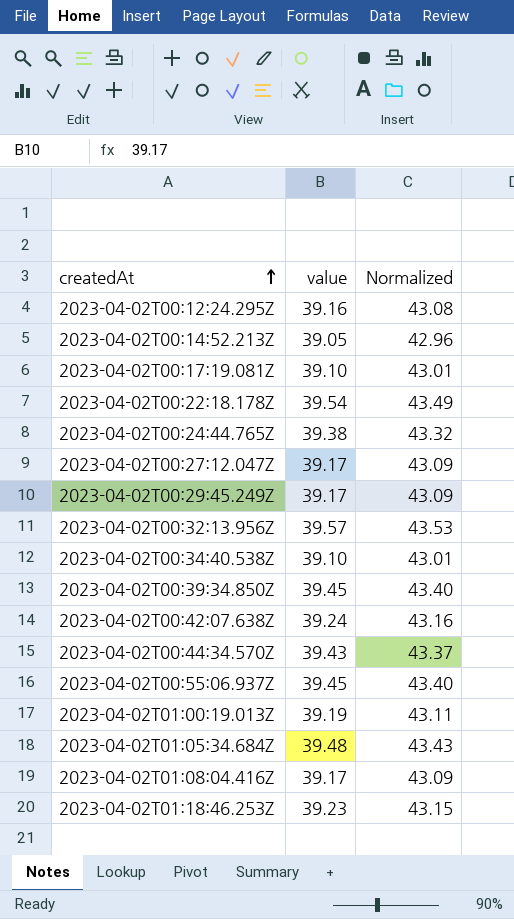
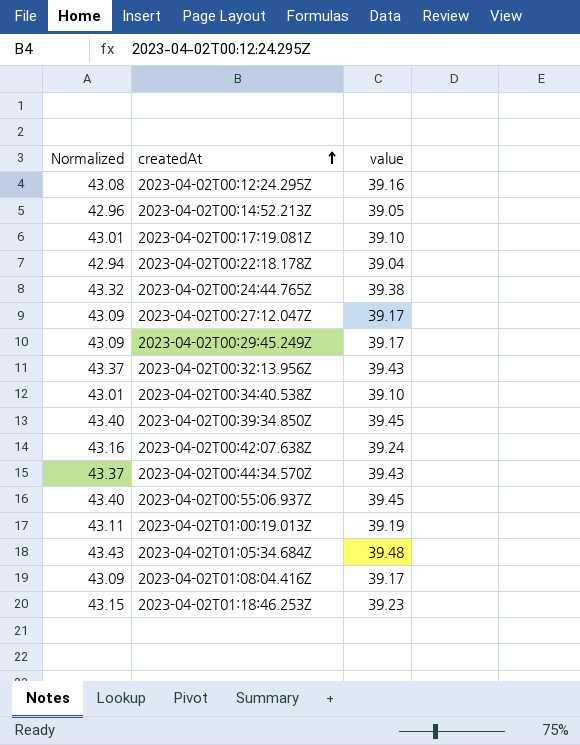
column Normalized | position: 3 -> 1
2023-04-02T00:22:18.178Z | Normalized: 43.49 -> 42.94
2023-04-02T00:22:18.178Z | value: 39.54 -> 39.04
2023-04-02T00:32:13.956Z | Normalized: 43.53 -> 43.37
2023-04-02T00:32:13.956Z | value: 39.57 -> 39.43

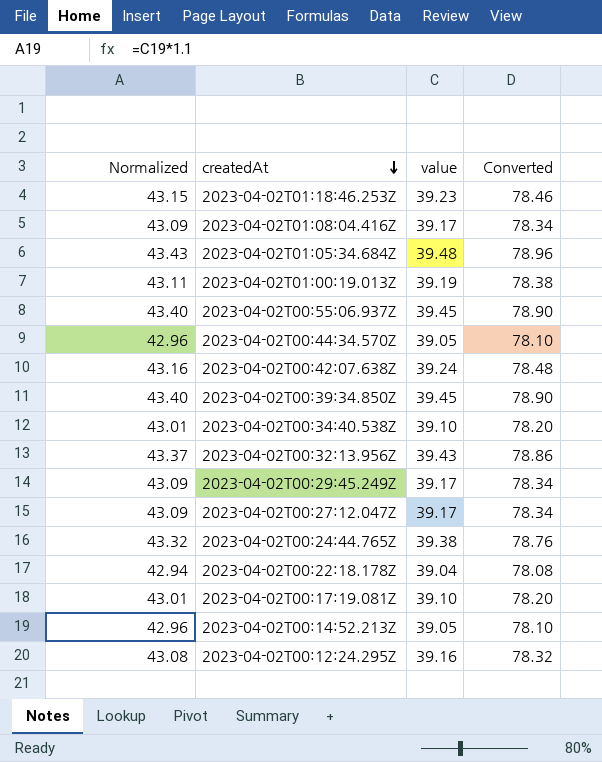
row order: createdAt ascending -> createdAt descending
column Converted | formula: none -> [value] * 2
2023-04-02T00:44:34.570Z | Normalized: 43.37 -> 42.96
2023-04-02T00:44:34.570Z | value: 39.43 -> 39.05

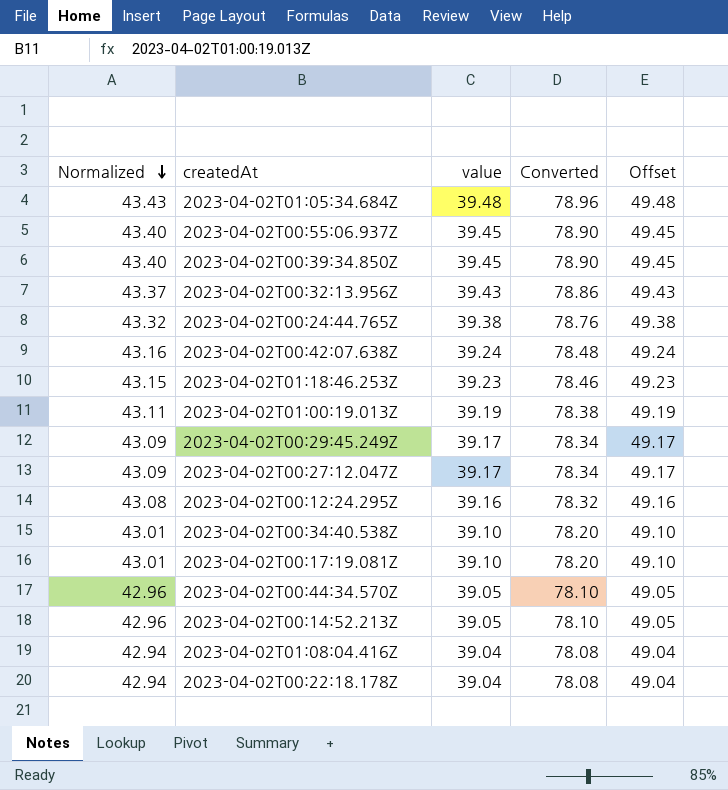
row order: createdAt descending -> Normalized descending
column Offset | formula: none -> [value] + 10
2023-04-02T01:08:04.416Z | Normalized: 43.09 -> 42.94
2023-04-02T01:08:04.416Z | value: 39.17 -> 39.04
2023-04-02T01:08:04.416Z | Converted: 78.34 -> 78.08

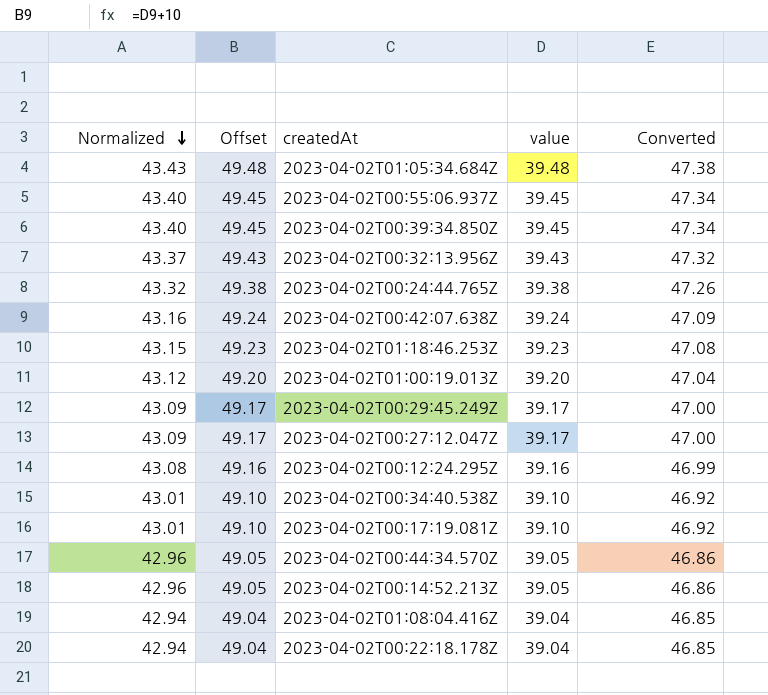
column Offset | position: 5 -> 2
column Converted | formula: [value] * 2 -> [value] * 1.2
2023-04-02T01:00:19.013Z | Normalized: 43.11 -> 43.12
2023-04-02T01:00:19.013Z | Offset: 49.19 -> 49.20
2023-04-02T01:00:19.013Z | value: 39.19 -> 39.20

